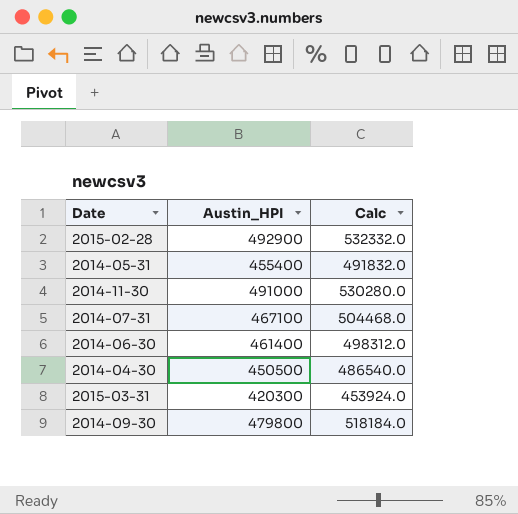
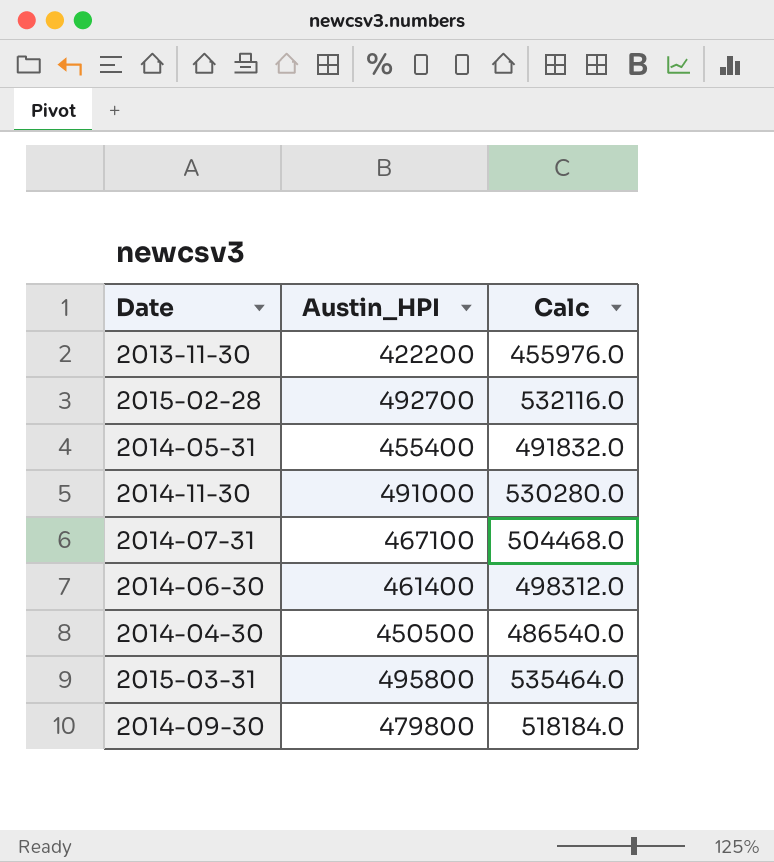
row 2013-11-30: none -> 422200 | 455976.0
2015-02-28 | Austin_HPI: 492900 -> 492700
2015-02-28 | Calc: 532332.0 -> 532116.0
2015-03-31 | Austin_HPI: 420300 -> 495800
2015-03-31 | Calc: 453924.0 -> 535464.0

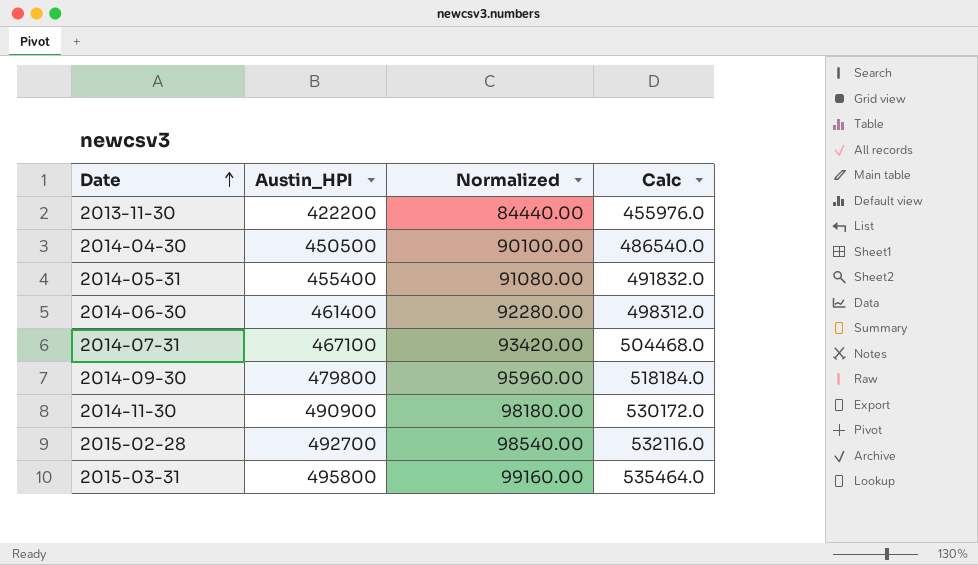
row order: none -> Date ascending
column Normalized | formula: none -> [Austin_HPI] * 0.2
2014-11-30 | Austin_HPI: 491000 -> 490900
2014-11-30 | Calc: 530280.0 -> 530172.0

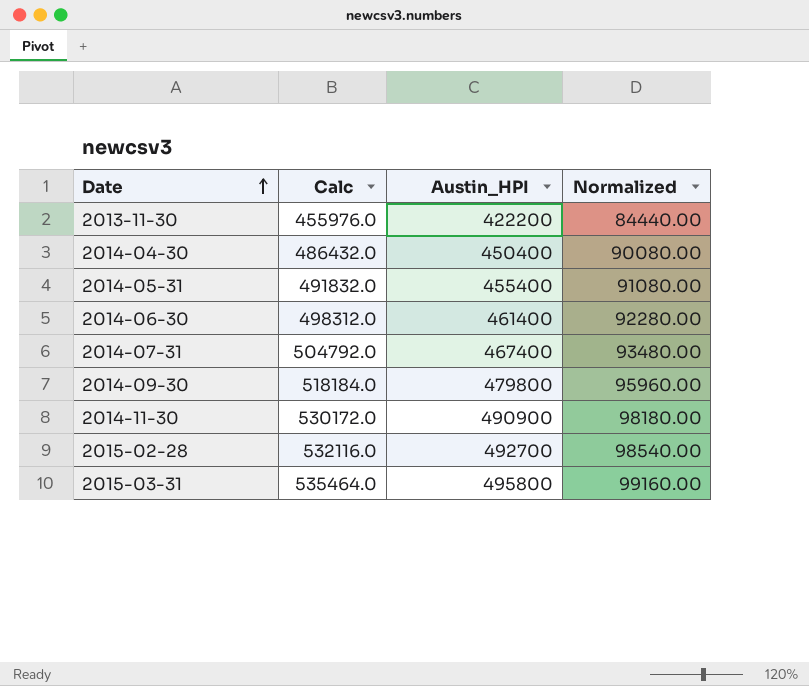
column Calc | position: 4 -> 2
2014-04-30 | Calc: 486540.0 -> 486432.0
2014-04-30 | Austin_HPI: 450500 -> 450400
2014-04-30 | Normalized: 90100.00 -> 90080.00
2014-07-31 | Calc: 504468.0 -> 504792.0
2014-07-31 | Austin_HPI: 467100 -> 467400
2014-07-31 | Normalized: 93420.00 -> 93480.00

